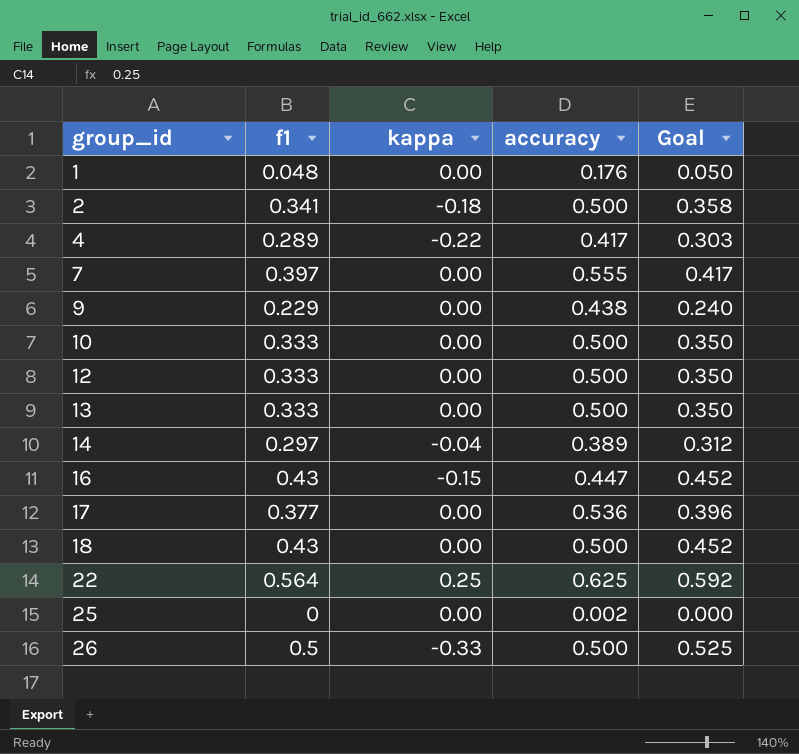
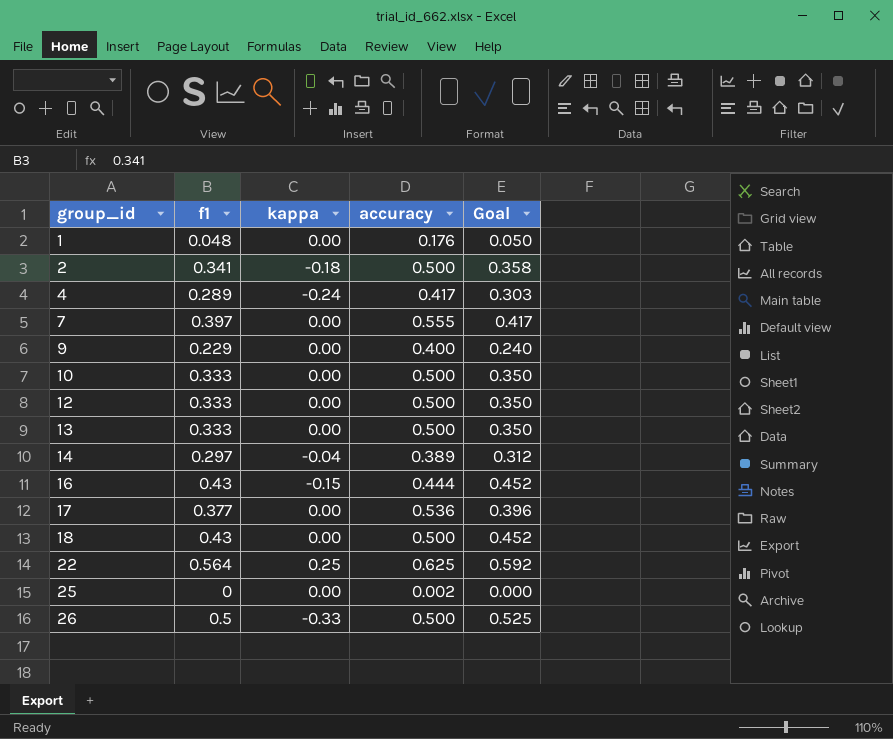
4 | kappa: -0.22 -> -0.24
9 | accuracy: 0.438 -> 0.400
16 | accuracy: 0.447 -> 0.444

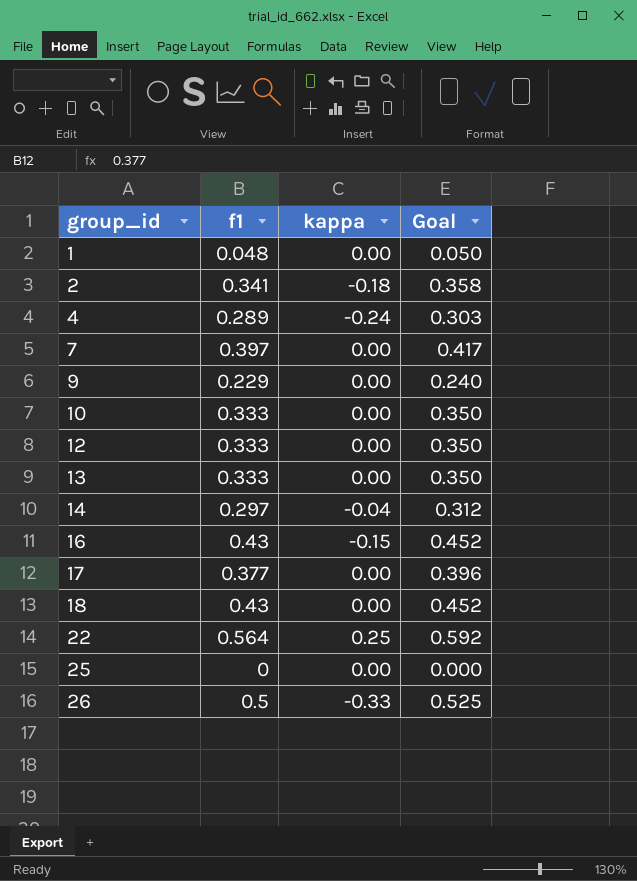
column accuracy | position: 4 -> none

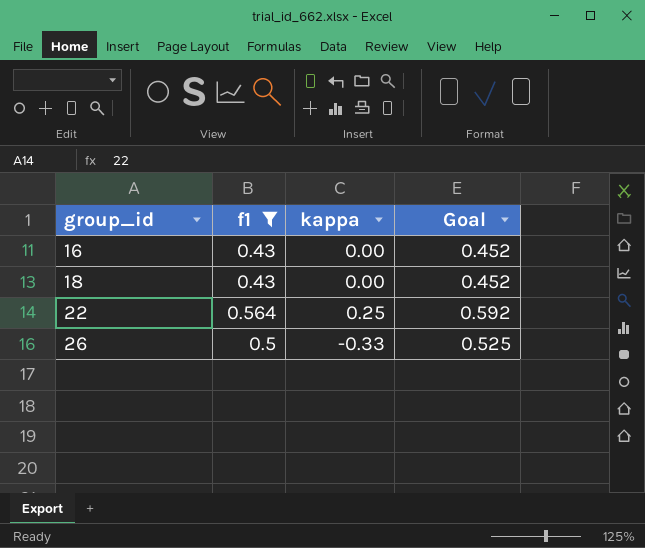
filter: none -> f1 >= 0.43
16 | kappa: -0.15 -> 0.00

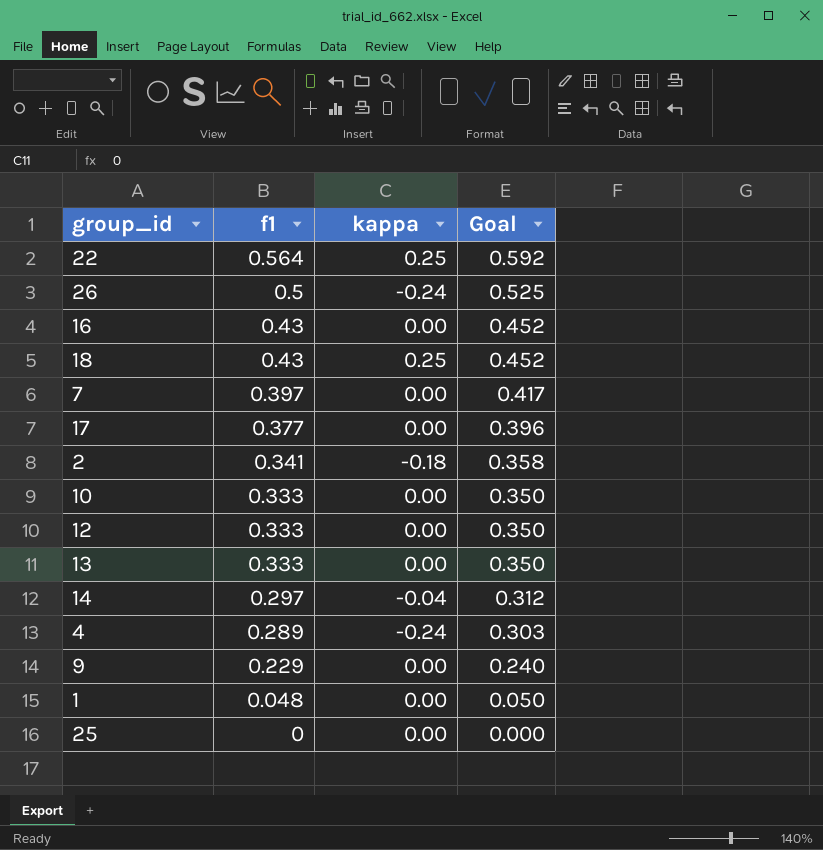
filter: f1 >= 0.43 -> none
row order: group_id ascending -> f1 descending
26 | kappa: -0.33 -> -0.24
18 | kappa: 0.00 -> 0.25

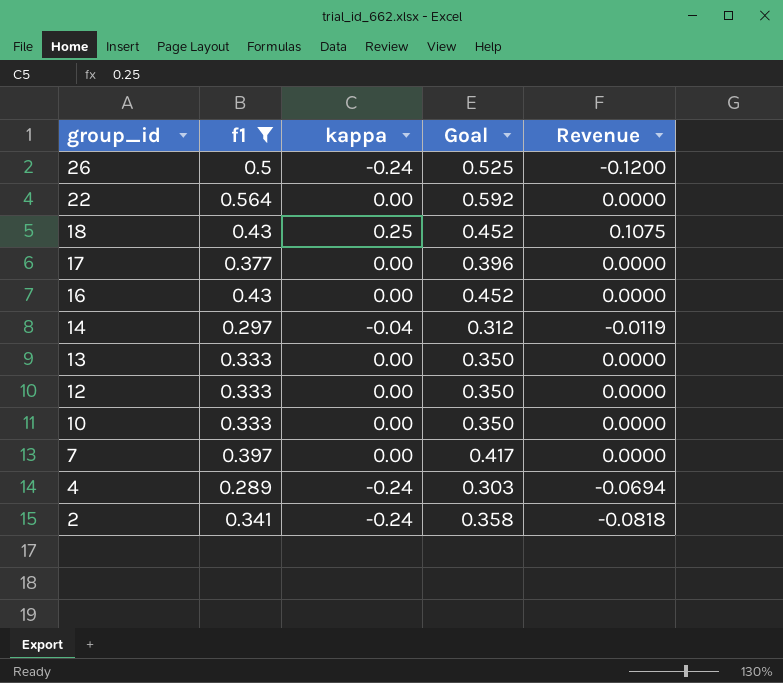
filter: none -> f1 >= 0.289
row order: f1 descending -> group_id descending
column Revenue | formula: none -> [f1] * [kappa]
22 | kappa: 0.25 -> 0.00
2 | kappa: -0.18 -> -0.24

